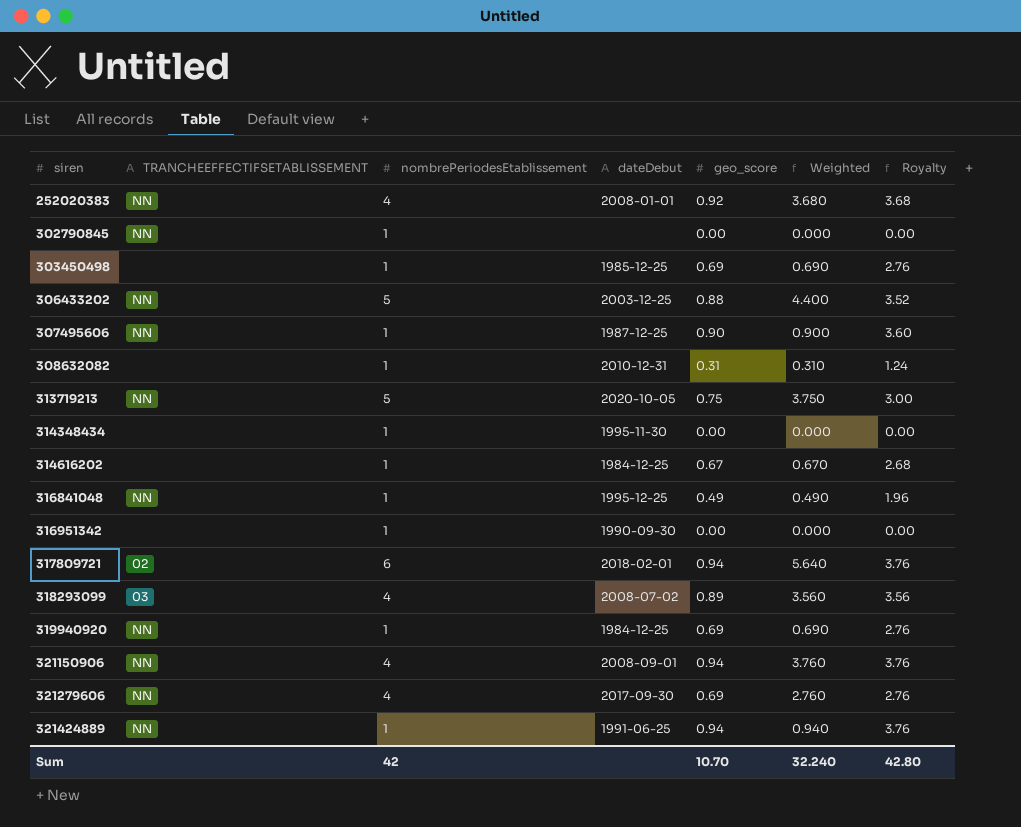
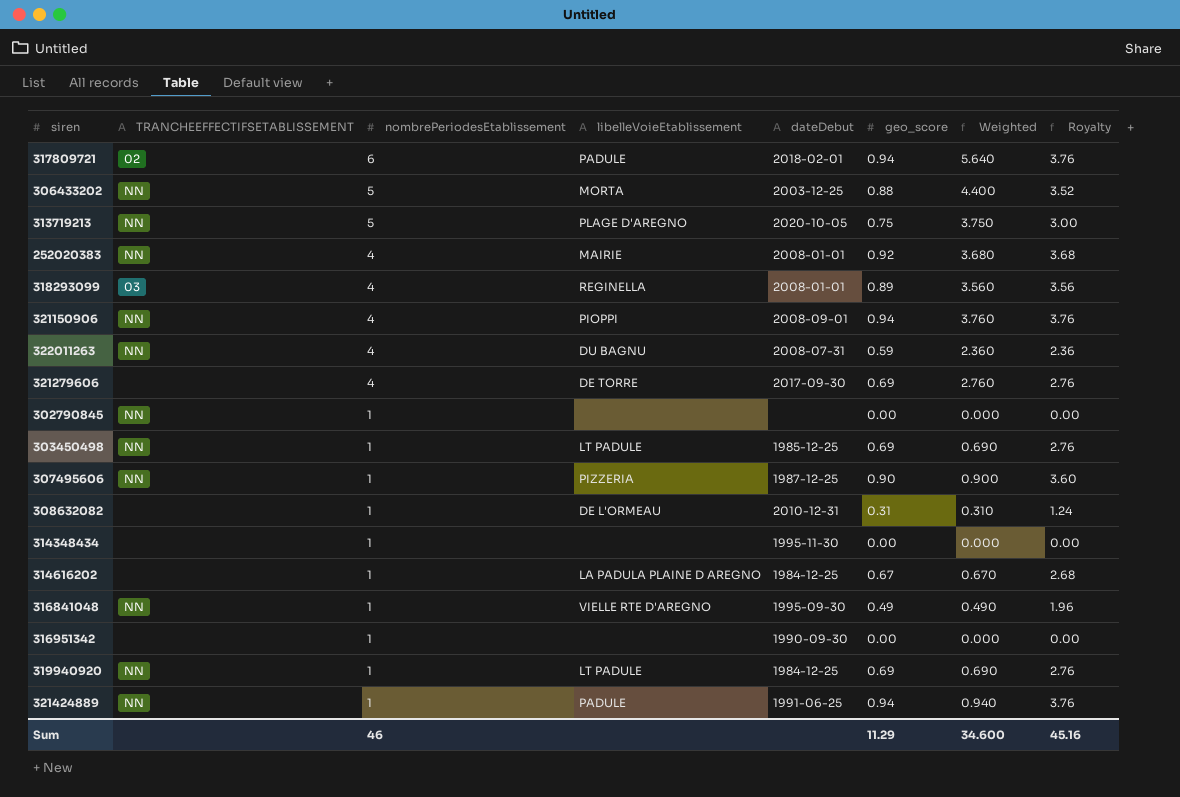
row order: siren ascending -> nombrePeriodesEtablissement descending
column libelleVoieEtablissement | position: none -> 4
318293099 | dateDebut: 2008-07-02 -> 2008-01-01
row 322011263: none -> NN | 4 | DU BAGNU | 2008-07-31 | 0.59 | 2.360 | 2.36
321279606 | TRANCHEEFFECTIFSETABLISSEMENT: NN -> none
303450498 | TRANCHEEFFECTIFSETABLISSEMENT: none -> NN
316841048 | dateDebut: 1995-12-25 -> 1995-09-30
Sum | nombrePeriodesEtablissement: 42 -> 46
Sum | geo_score: 10.70 -> 11.29
Sum | Weighted: 32.240 -> 34.600
Sum | Royalty: 42.80 -> 45.16

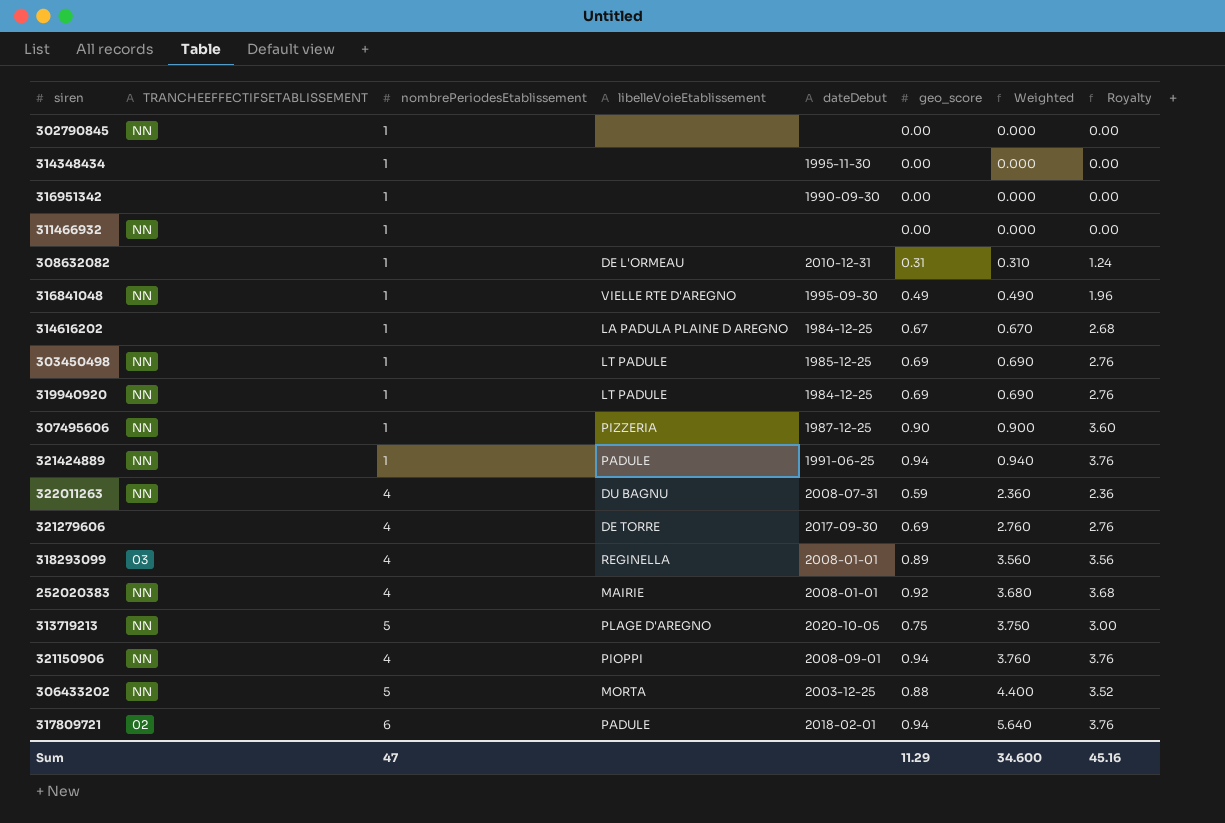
row order: nombrePeriodesEtablissement descending -> Weighted ascending
row 311466932: none -> NN | 1 | none | none | 0.00 | 0.000 | 0.00
Sum | nombrePeriodesEtablissement: 46 -> 47

